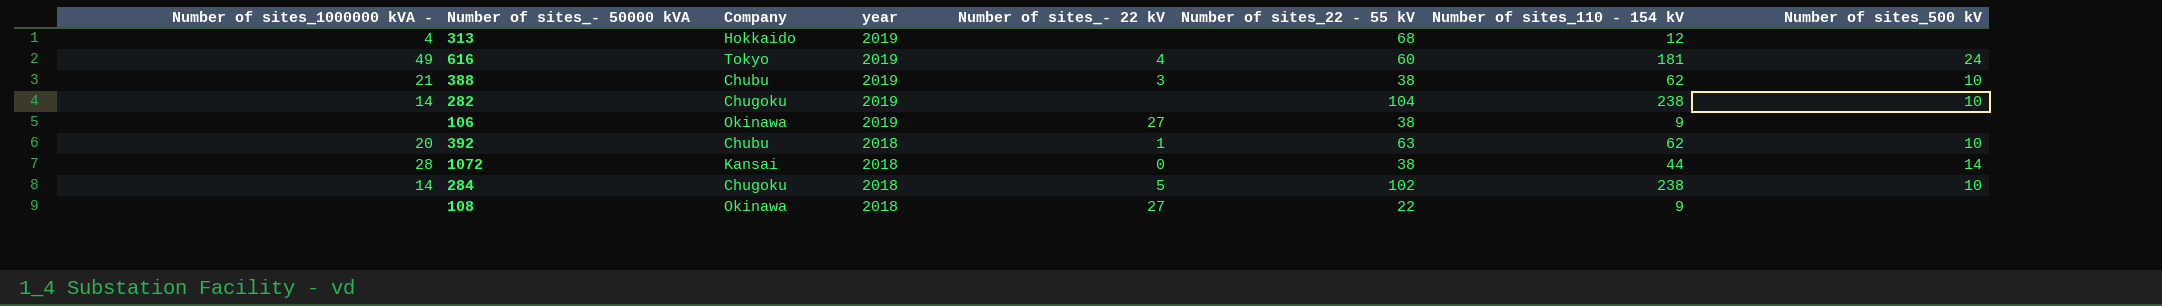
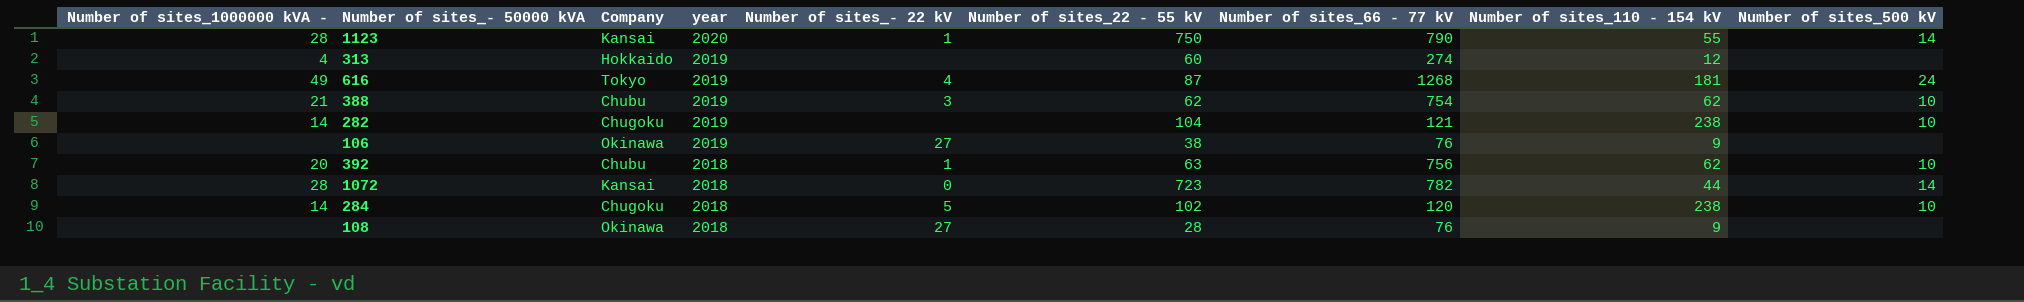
column Number of sites_66 - 77 kV | position: none -> 7
row 1123: none -> 28 | Kansai | 2020 | 1 | 750 | 790 | 55 | 14
313 | Number of sites_22 - 55 kV: 68 -> 60
616 | Number of sites_22 - 55 kV: 60 -> 87
388 | Number of sites_22 - 55 kV: 38 -> 62
1072 | Number of sites_22 - 55 kV: 38 -> 723
108 | Number of sites_22 - 55 kV: 22 -> 28

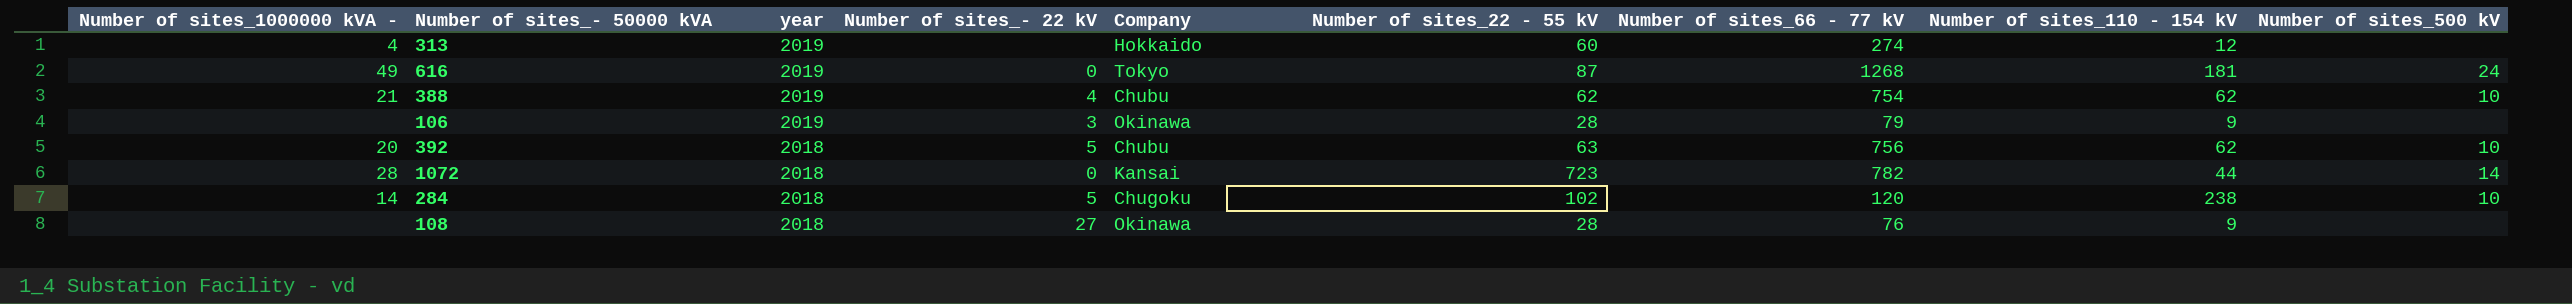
column Company | position: 3 -> 5
row 1123: 28 | Kansai | 2020 | 1 | 750 | 790 | 55 | 14 -> none
row 282: 14 | Chugoku | 2019 | none | 104 | 121 | 238 | 10 -> none
616 | Number of sites_- 22 kV: 4 -> 0
388 | Number of sites_- 22 kV: 3 -> 4
106 | Number of sites_- 22 kV: 27 -> 3
106 | Number of sites_22 - 55 kV: 38 -> 28
106 | Number of sites_66 - 77 kV: 76 -> 79
392 | Number of sites_- 22 kV: 1 -> 5

